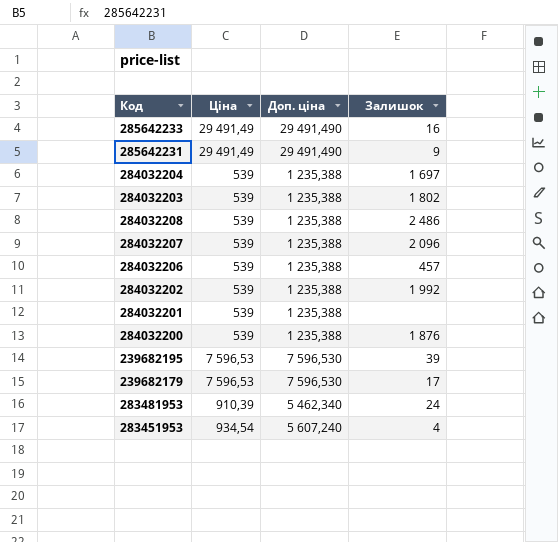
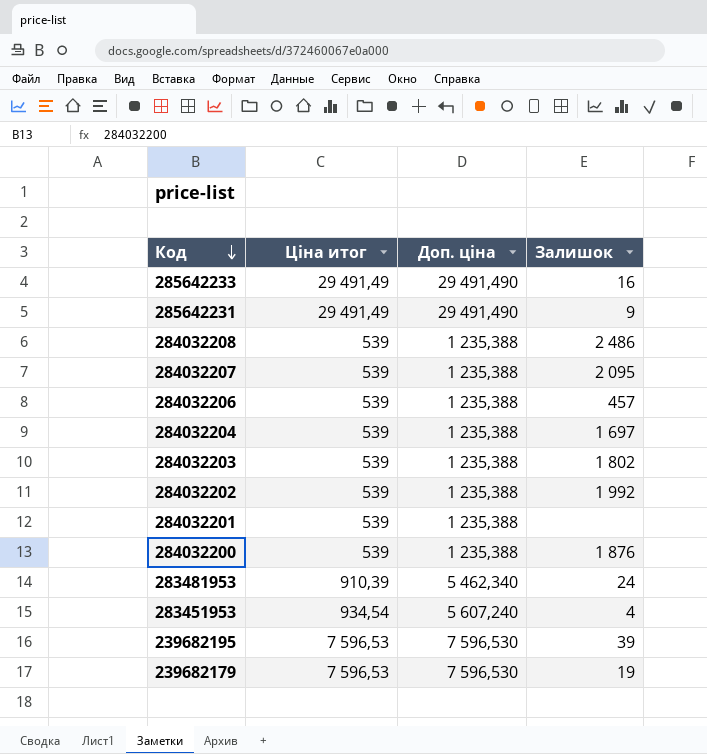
row order: none -> Код descending
column name: Ціна -> Ціна итог
284032207 | Залишок: 2 096 -> 2 095
239682179 | Залишок: 17 -> 19

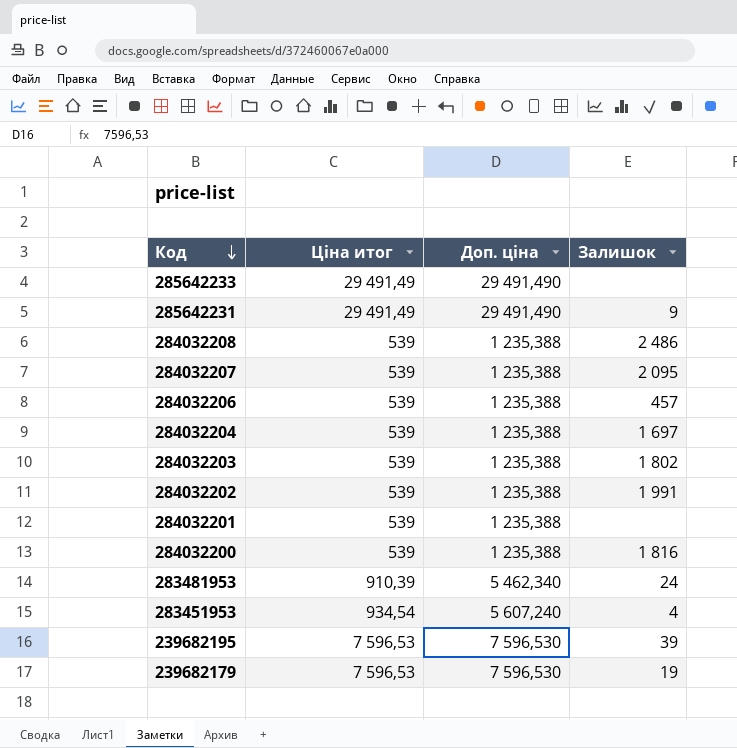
285642233 | Залишок: 16 -> none
284032202 | Залишок: 1 992 -> 1 991
284032200 | Залишок: 1 876 -> 1 816

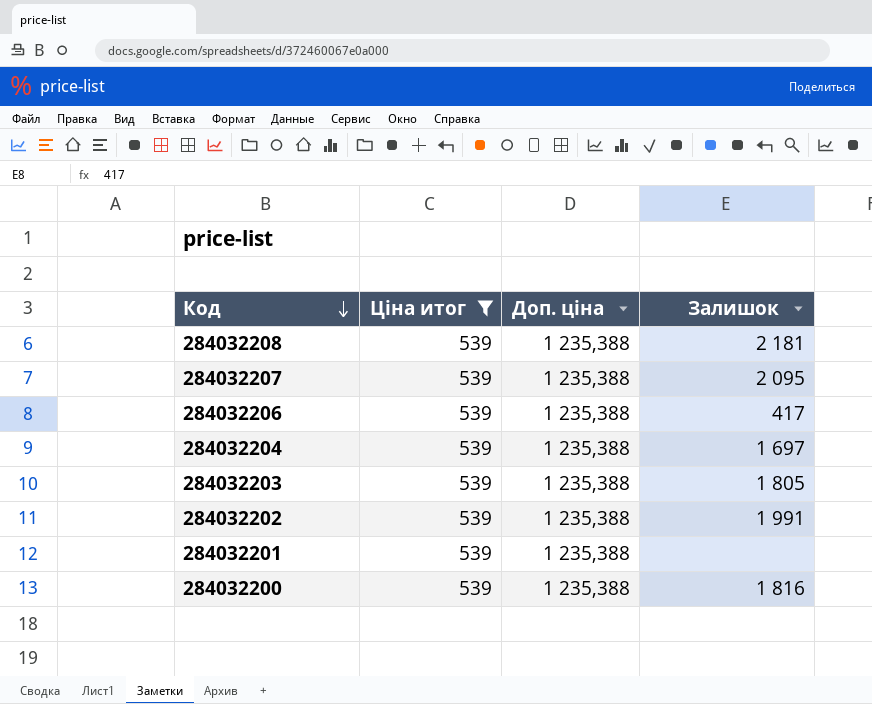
filter: none -> Ціна итог = 539
284032208 | Залишок: 2 486 -> 2 181
284032206 | Залишок: 457 -> 417
284032203 | Залишок: 1 802 -> 1 805

